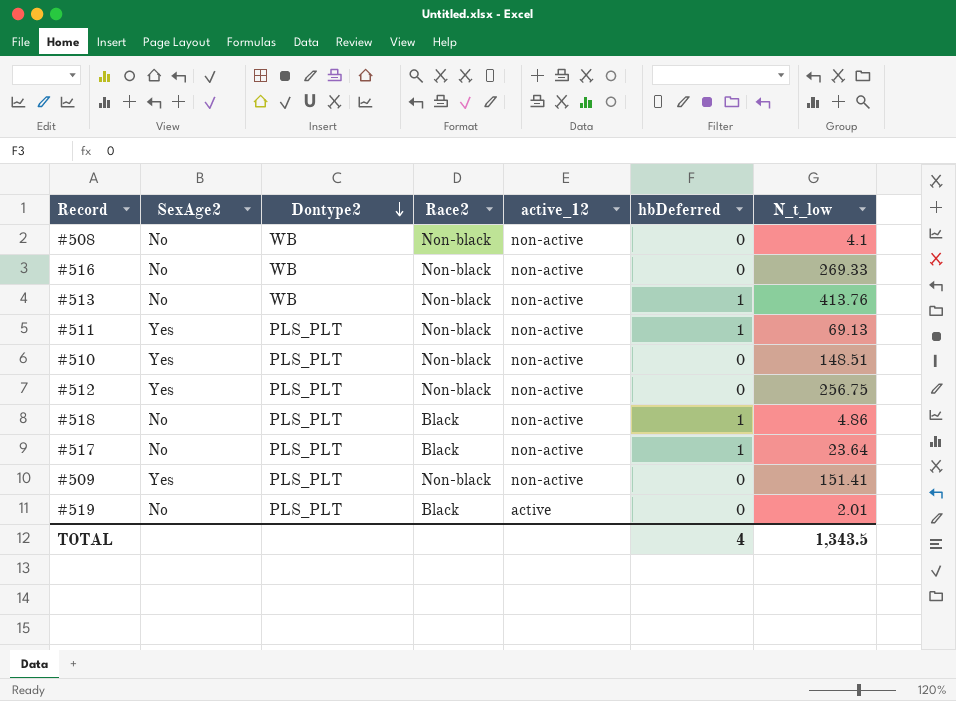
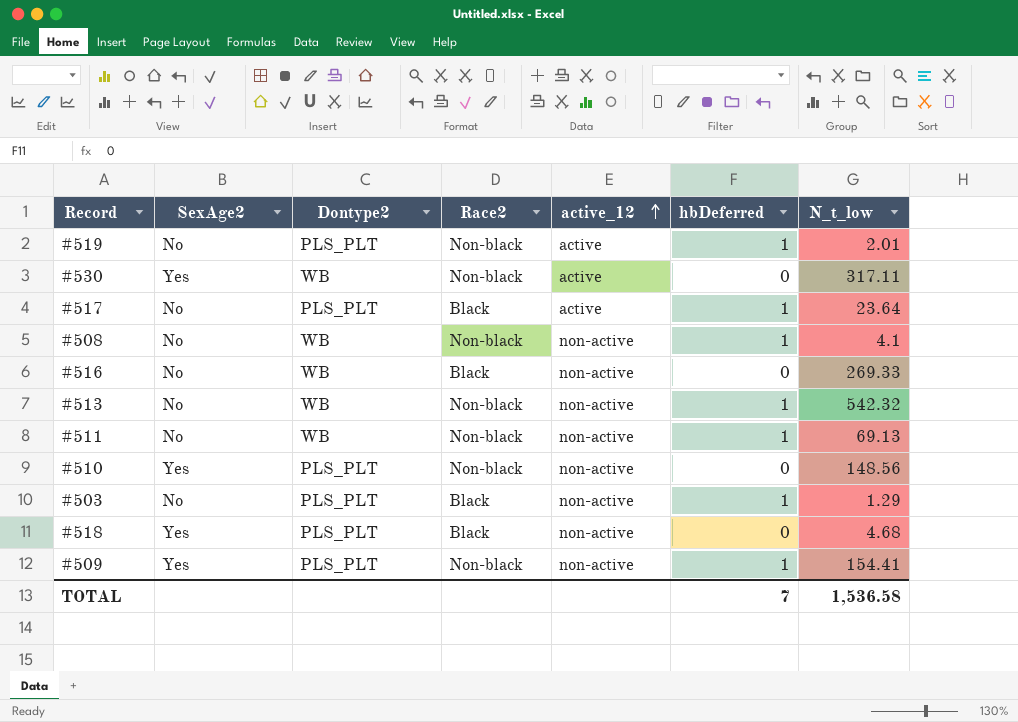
row order: Dontype2 descending -> active_12 ascending
row #512: Yes | PLS_PLT | Non-black | non-active | 0 | 256.75 -> none
#519 | Race2: Black -> Non-black
#519 | hbDeferred: 0 -> 1
row #530: none -> Yes | WB | Non-black | active | 0 | 317.11
#517 | active_12: non-active -> active
#508 | hbDeferred: 0 -> 1
#516 | Race2: Non-black -> Black
#513 | N_t_low: 413.76 -> 542.32
#511 | SexAge2: Yes -> No
#511 | Dontype2: PLS_PLT -> WB
#510 | N_t_low: 148.51 -> 148.56
row #503: none -> No | PLS_PLT | Black | non-active | 1 | 1.29
#518 | SexAge2: No -> Yes
#518 | hbDeferred: 1 -> 0
#518 | N_t_low: 4.86 -> 4.68
#509 | hbDeferred: 0 -> 1
#509 | N_t_low: 151.41 -> 154.41
TOTAL | hbDeferred: 4 -> 7
TOTAL | N_t_low: 1,343.5 -> 1,536.58

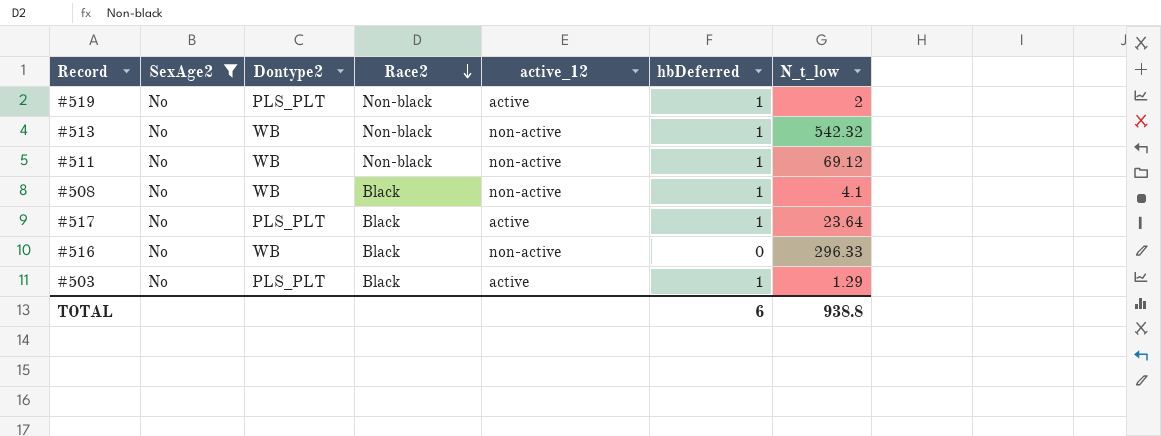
filter: none -> SexAge2 = No
row order: active_12 ascending -> Race2 descending
#519 | N_t_low: 2.01 -> 2
#511 | N_t_low: 69.13 -> 69.12
#508 | Race2: Non-black -> Black
#516 | N_t_low: 269.33 -> 296.33
#503 | active_12: non-active -> active
TOTAL | hbDeferred: 7 -> 6
TOTAL | N_t_low: 1,536.58 -> 938.8

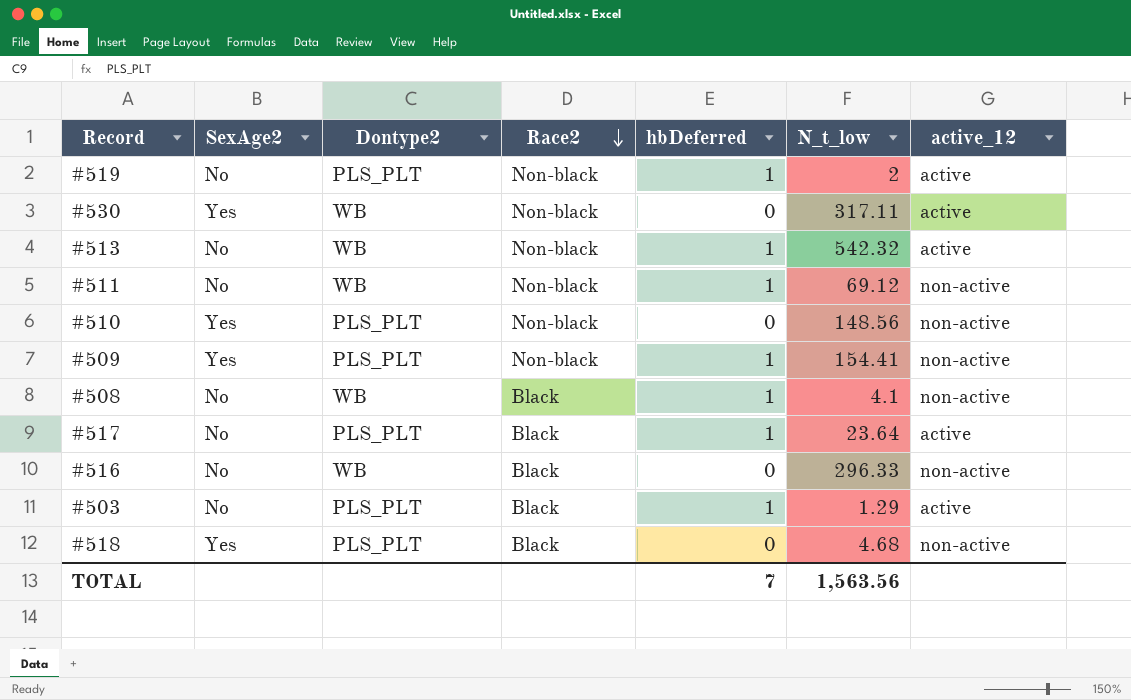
filter: SexAge2 = No -> none
column active_12 | position: 5 -> 7
#513 | active_12: non-active -> active
TOTAL | hbDeferred: 6 -> 7
TOTAL | N_t_low: 938.8 -> 1,563.56

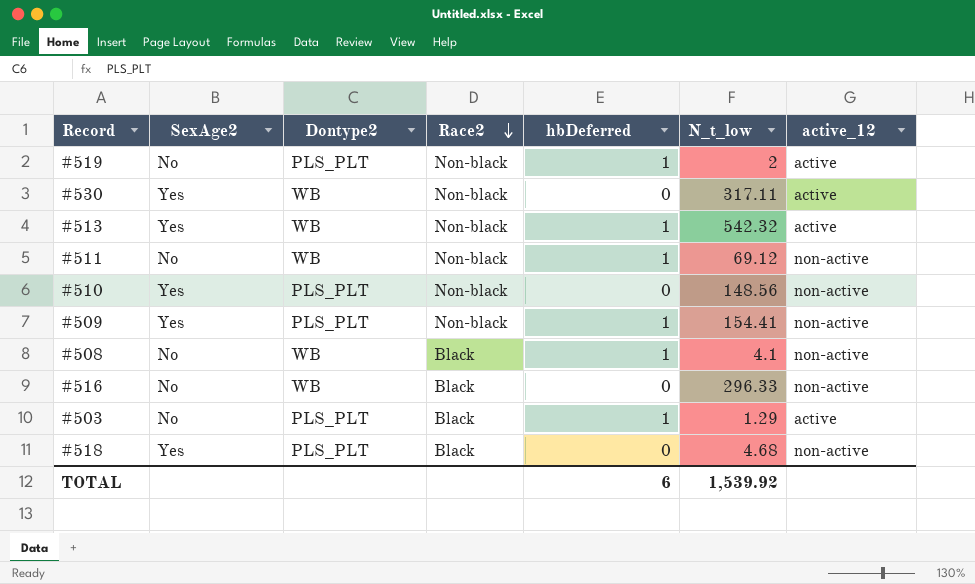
row #517: No | PLS_PLT | Black | 1 | 23.64 | active -> none
#513 | SexAge2: No -> Yes
TOTAL | hbDeferred: 7 -> 6
TOTAL | N_t_low: 1,563.56 -> 1,539.92

